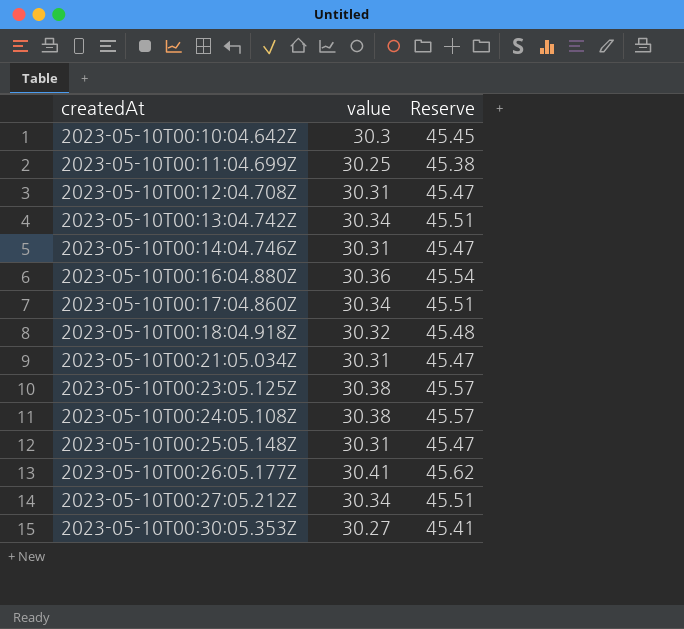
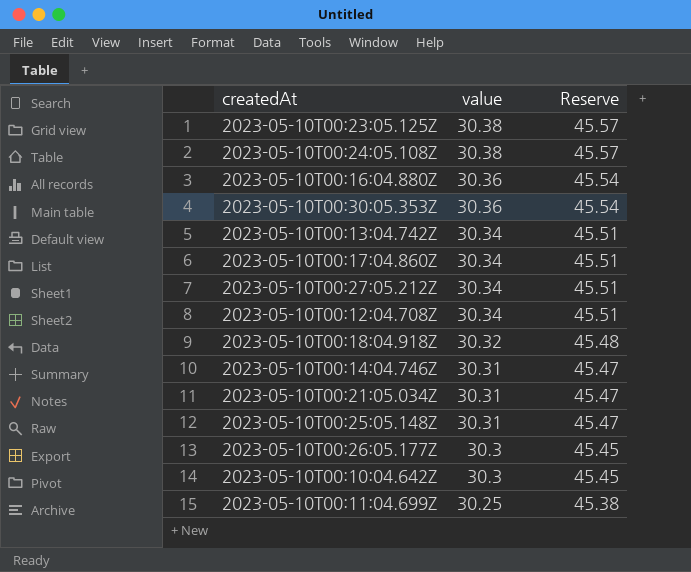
row order: createdAt ascending -> value descending
2023-05-10T00:30:05.353Z | value: 30.27 -> 30.36
2023-05-10T00:30:05.353Z | Reserve: 45.41 -> 45.54
2023-05-10T00:12:04.708Z | value: 30.31 -> 30.34
2023-05-10T00:12:04.708Z | Reserve: 45.47 -> 45.51
2023-05-10T00:26:05.177Z | value: 30.41 -> 30.3
2023-05-10T00:26:05.177Z | Reserve: 45.62 -> 45.45

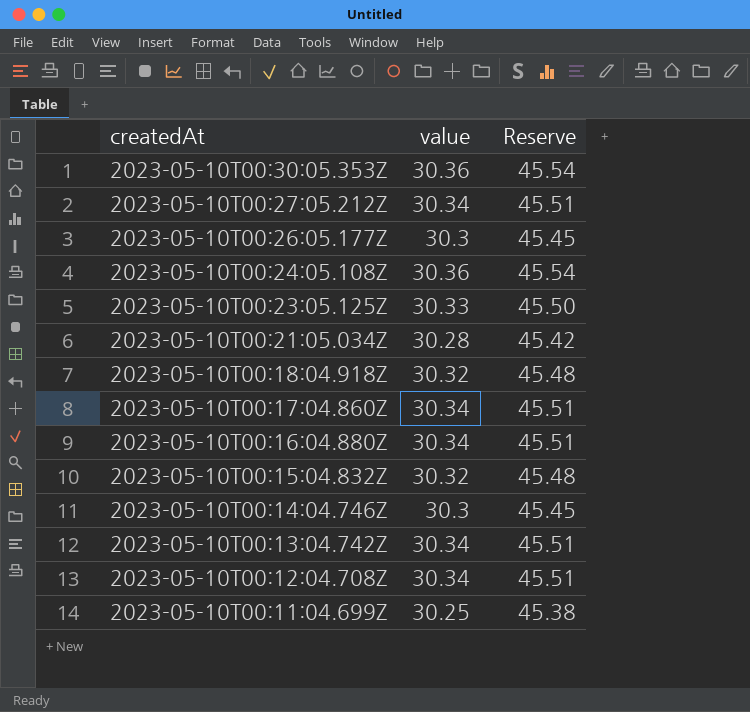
row order: value descending -> createdAt descending
row 2023-05-10T00:25:05.148Z: 30.31 | 45.47 -> none
row 2023-05-10T00:10:04.642Z: 30.3 | 45.45 -> none
2023-05-10T00:24:05.108Z | value: 30.38 -> 30.36
2023-05-10T00:24:05.108Z | Reserve: 45.57 -> 45.54
2023-05-10T00:23:05.125Z | value: 30.38 -> 30.33
2023-05-10T00:23:05.125Z | Reserve: 45.57 -> 45.50
2023-05-10T00:21:05.034Z | value: 30.31 -> 30.28
2023-05-10T00:21:05.034Z | Reserve: 45.47 -> 45.42
2023-05-10T00:16:04.880Z | value: 30.36 -> 30.34
2023-05-10T00:16:04.880Z | Reserve: 45.54 -> 45.51
row 2023-05-10T00:15:04.832Z: none -> 30.32 | 45.48
2023-05-10T00:14:04.746Z | value: 30.31 -> 30.3
2023-05-10T00:14:04.746Z | Reserve: 45.47 -> 45.45

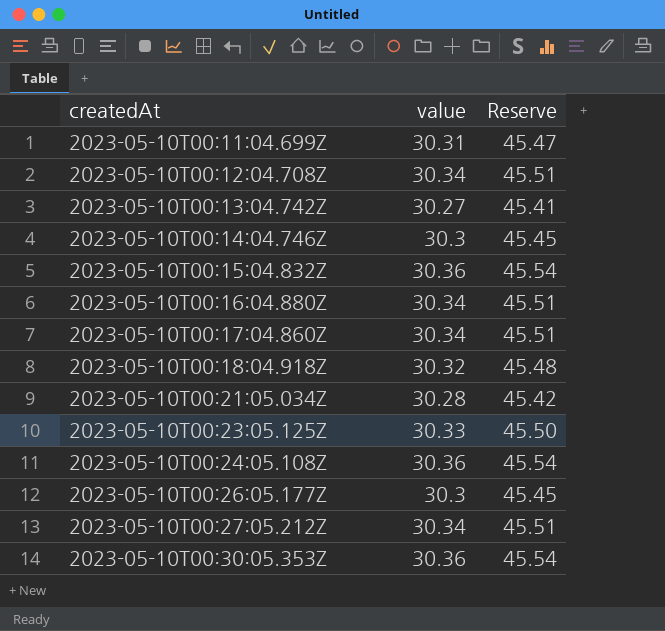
row order: createdAt descending -> createdAt ascending
2023-05-10T00:11:04.699Z | value: 30.25 -> 30.31
2023-05-10T00:11:04.699Z | Reserve: 45.38 -> 45.47
2023-05-10T00:13:04.742Z | value: 30.34 -> 30.27
2023-05-10T00:13:04.742Z | Reserve: 45.51 -> 45.41
2023-05-10T00:15:04.832Z | value: 30.32 -> 30.36
2023-05-10T00:15:04.832Z | Reserve: 45.48 -> 45.54

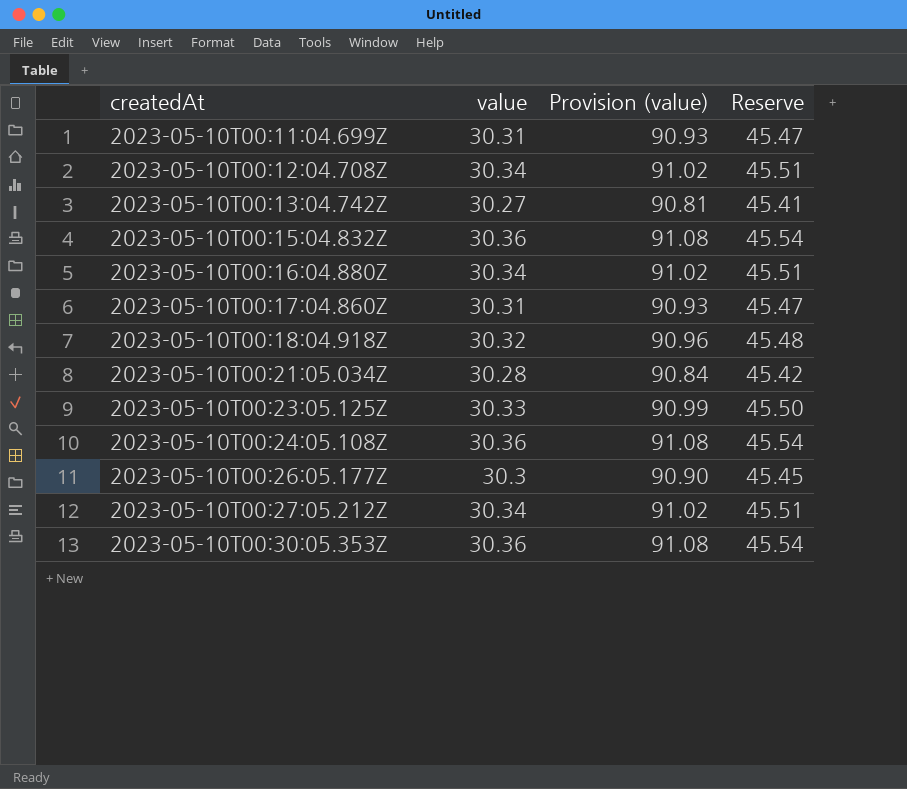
column Provision (value) | formula: none -> [value] * 3
row 2023-05-10T00:14:04.746Z: 30.3 | 45.45 -> none
2023-05-10T00:17:04.860Z | value: 30.34 -> 30.31
2023-05-10T00:17:04.860Z | Reserve: 45.51 -> 45.47

